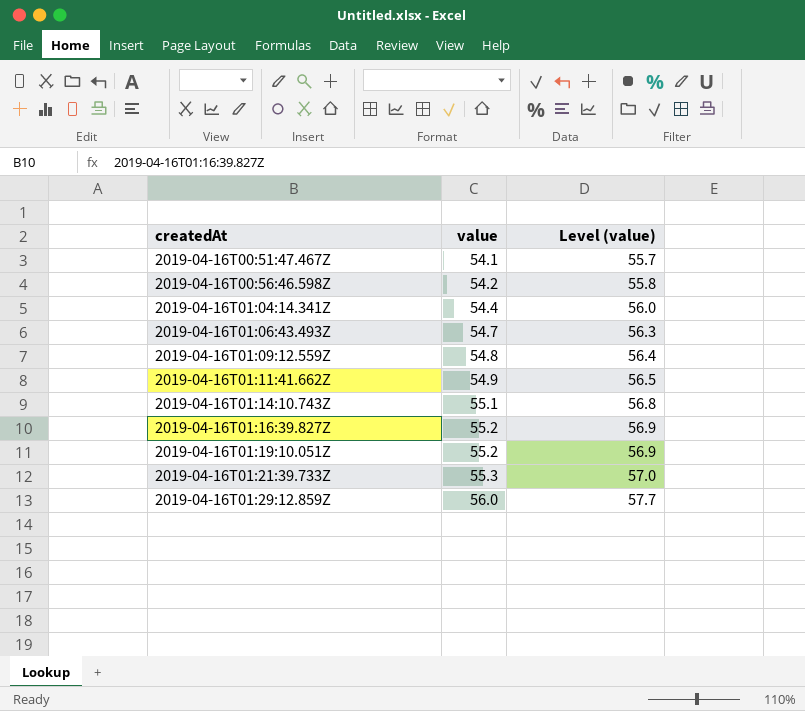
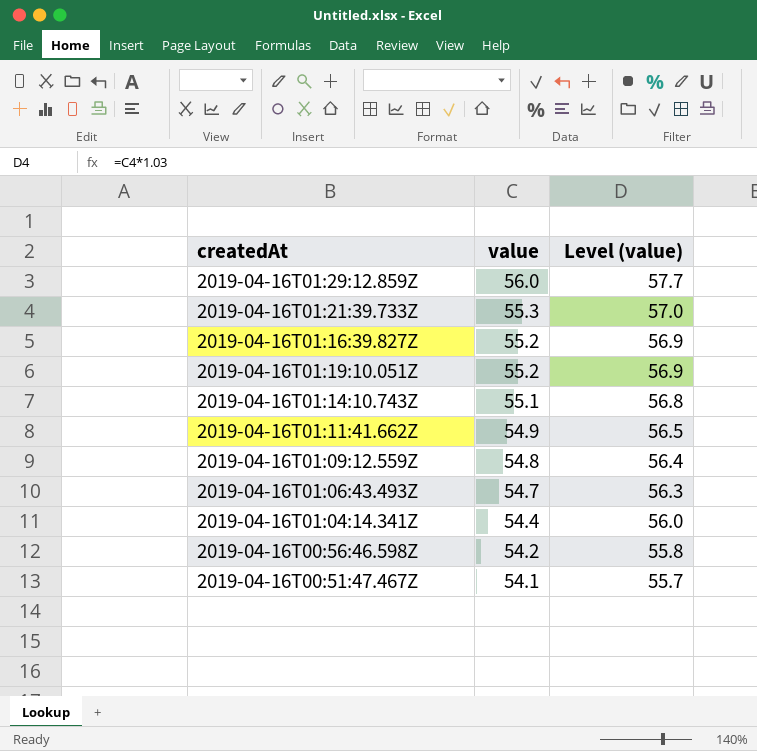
row order: createdAt ascending -> value descending

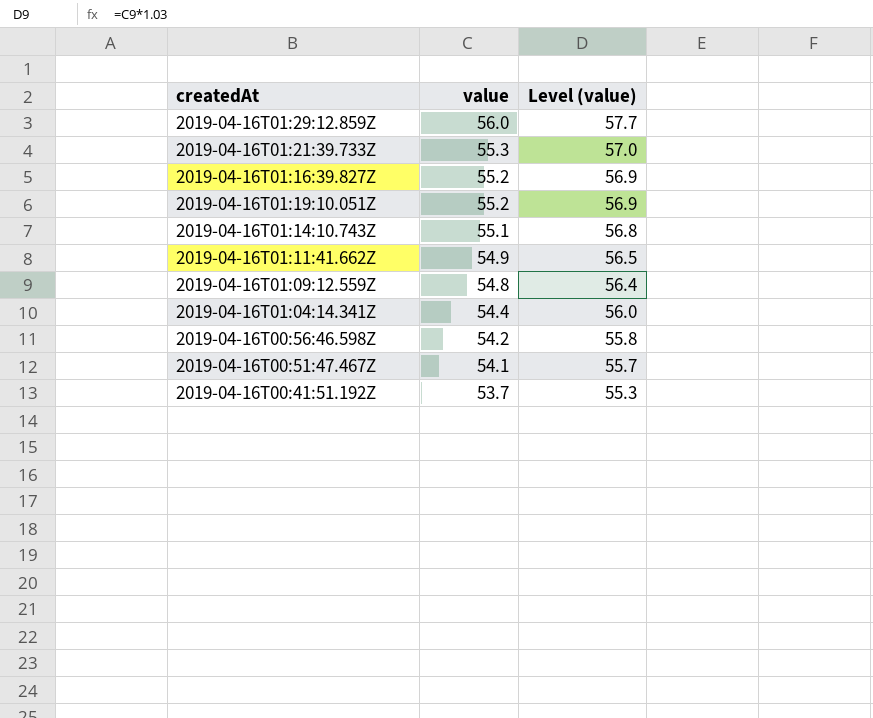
row 2019-04-16T01:06:43.493Z: 54.7 | 56.3 -> none
row 2019-04-16T00:41:51.192Z: none -> 53.7 | 55.3

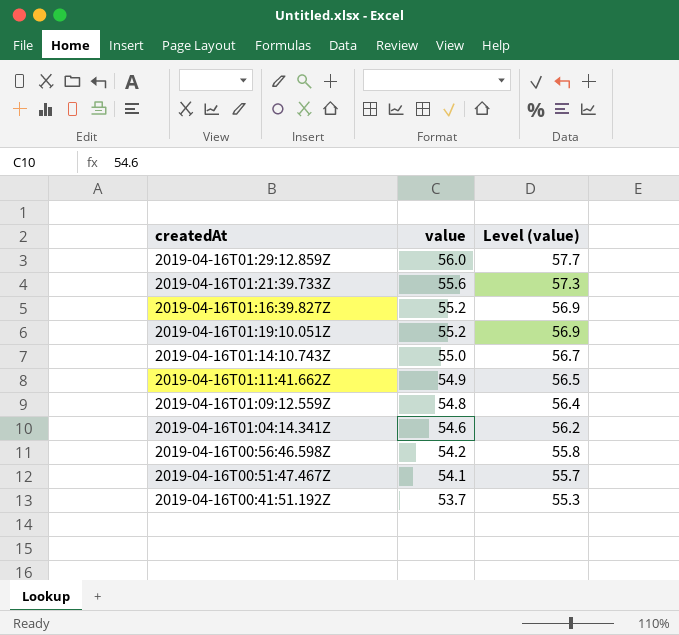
2019-04-16T01:21:39.733Z | value: 55.3 -> 55.6
2019-04-16T01:21:39.733Z | Level (value): 57.0 -> 57.3
2019-04-16T01:14:10.743Z | value: 55.1 -> 55.0
2019-04-16T01:14:10.743Z | Level (value): 56.8 -> 56.7
2019-04-16T01:04:14.341Z | value: 54.4 -> 54.6
2019-04-16T01:04:14.341Z | Level (value): 56.0 -> 56.2

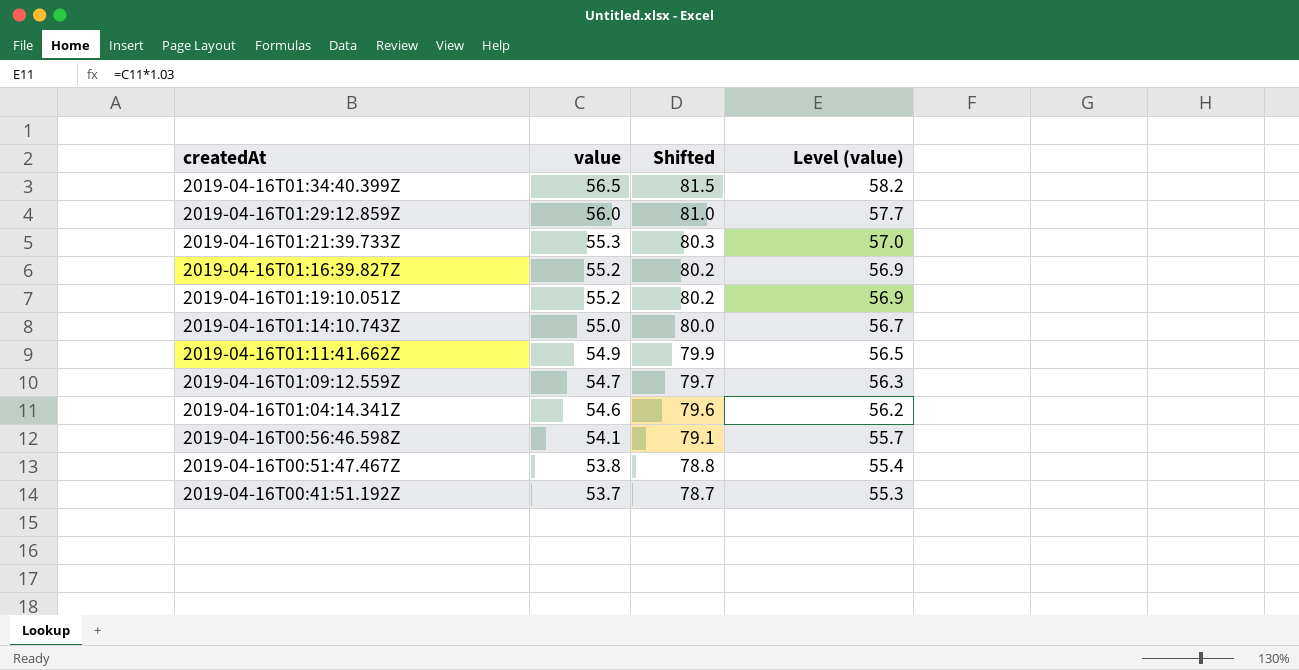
column Shifted | formula: none -> [value] + 25
row 2019-04-16T01:34:40.399Z: none -> 56.5 | 81.5 | 58.2
2019-04-16T01:21:39.733Z | value: 55.6 -> 55.3
2019-04-16T01:21:39.733Z | Level (value): 57.3 -> 57.0
2019-04-16T01:09:12.559Z | value: 54.8 -> 54.7
2019-04-16T01:09:12.559Z | Level (value): 56.4 -> 56.3
2019-04-16T00:56:46.598Z | value: 54.2 -> 54.1
2019-04-16T00:56:46.598Z | Level (value): 55.8 -> 55.7
2019-04-16T00:51:47.467Z | value: 54.1 -> 53.8
2019-04-16T00:51:47.467Z | Level (value): 55.7 -> 55.4

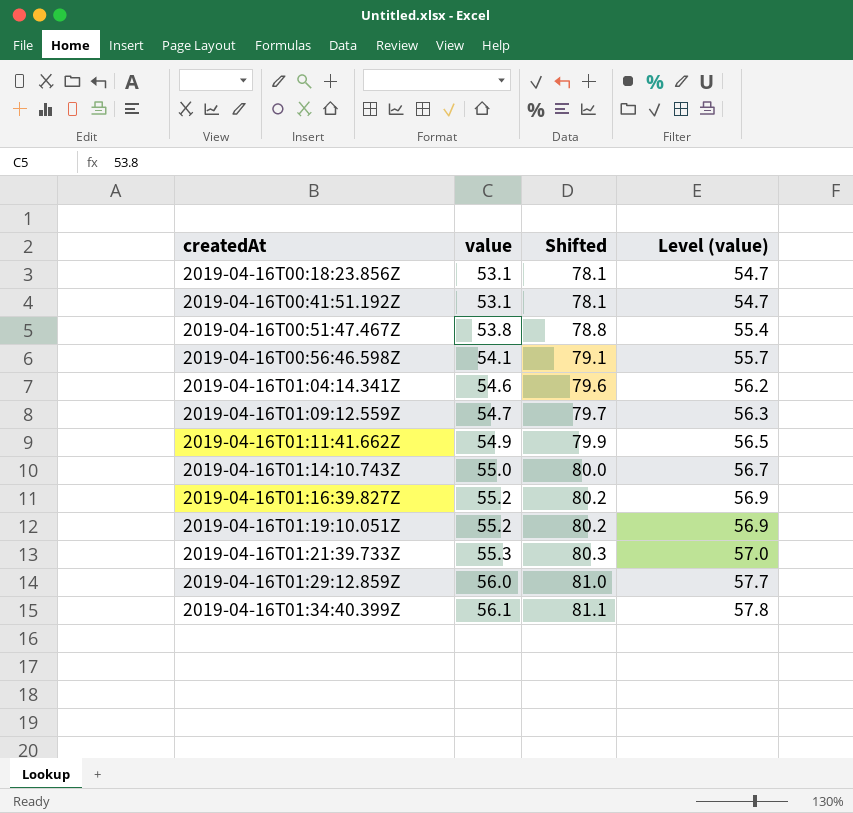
row order: value descending -> createdAt ascending
row 2019-04-16T00:18:23.856Z: none -> 53.1 | 78.1 | 54.7
2019-04-16T00:41:51.192Z | value: 53.7 -> 53.1
2019-04-16T00:41:51.192Z | Shifted: 78.7 -> 78.1
2019-04-16T00:41:51.192Z | Level (value): 55.3 -> 54.7
2019-04-16T01:34:40.399Z | value: 56.5 -> 56.1
2019-04-16T01:34:40.399Z | Shifted: 81.5 -> 81.1
2019-04-16T01:34:40.399Z | Level (value): 58.2 -> 57.8

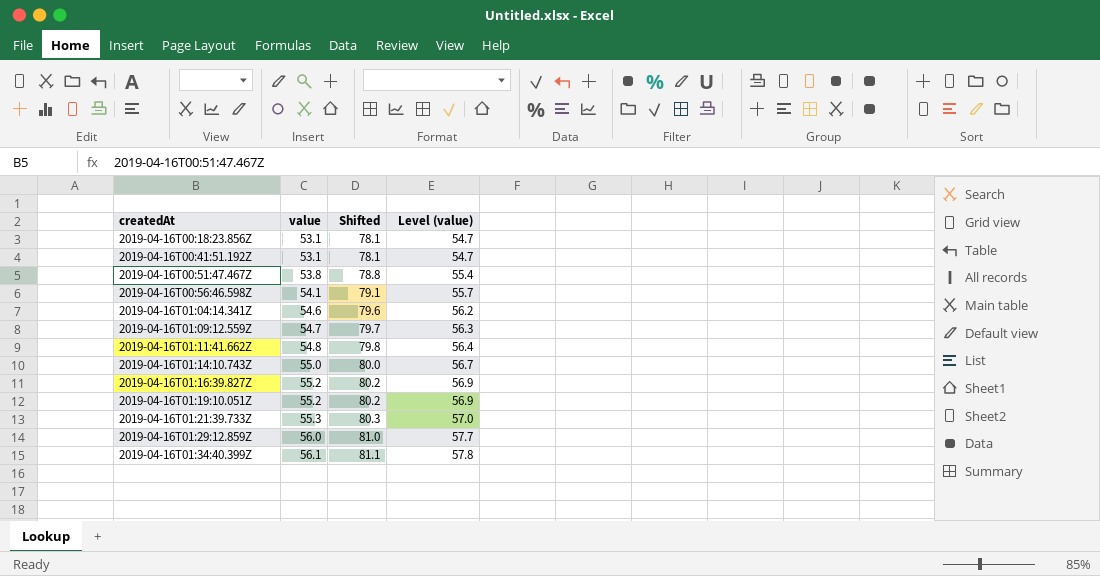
2019-04-16T01:11:41.662Z | value: 54.9 -> 54.8
2019-04-16T01:11:41.662Z | Shifted: 79.9 -> 79.8
2019-04-16T01:11:41.662Z | Level (value): 56.5 -> 56.4

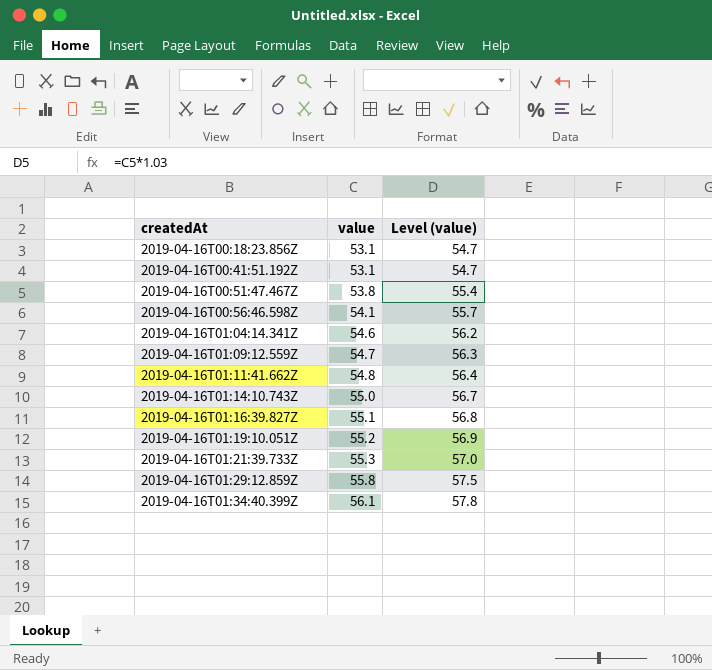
column Shifted | formula: [value] + 25 -> none
2019-04-16T01:16:39.827Z | value: 55.2 -> 55.1
2019-04-16T01:16:39.827Z | Level (value): 56.9 -> 56.8
2019-04-16T01:29:12.859Z | value: 56.0 -> 55.8
2019-04-16T01:29:12.859Z | Level (value): 57.7 -> 57.5

